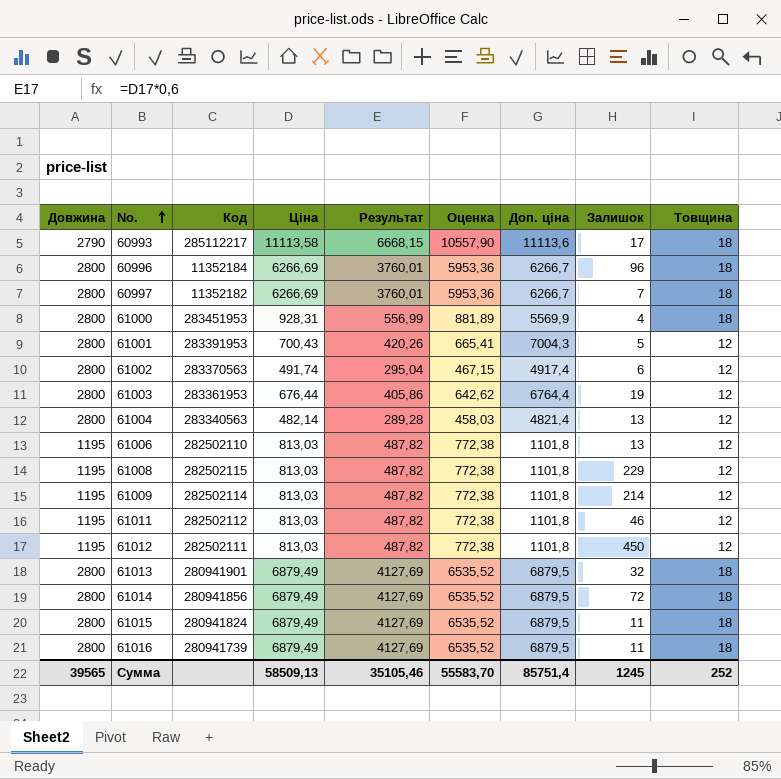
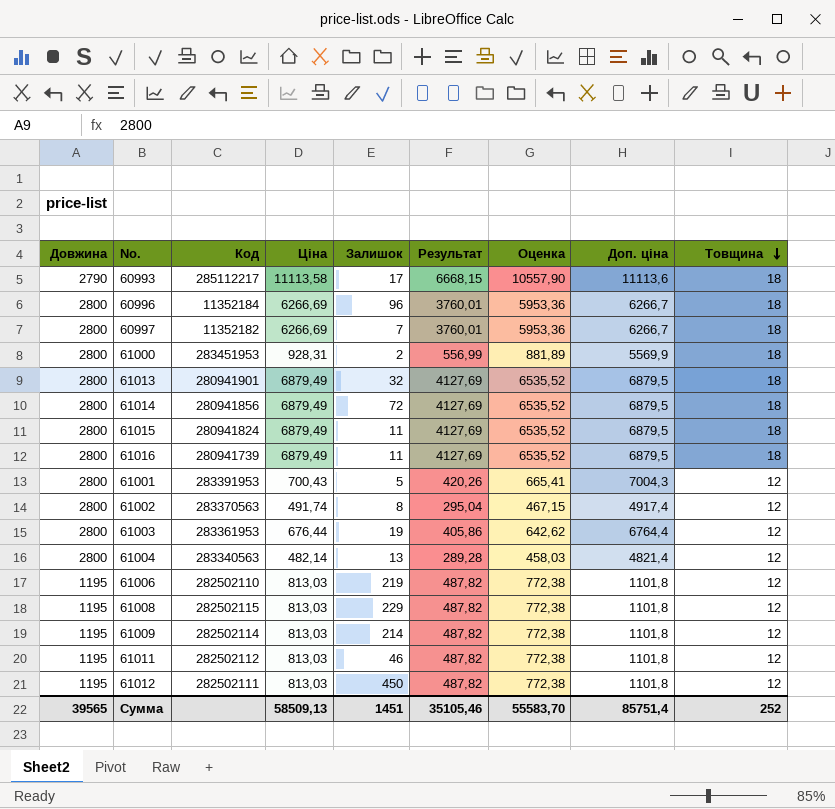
row order: No. ascending -> Товщина descending
column Залишок | position: 8 -> 5
61000 | Залишок: 4 -> 2
61002 | Залишок: 6 -> 8
61006 | Залишок: 13 -> 219
Сумма | Залишок: 1245 -> 1451

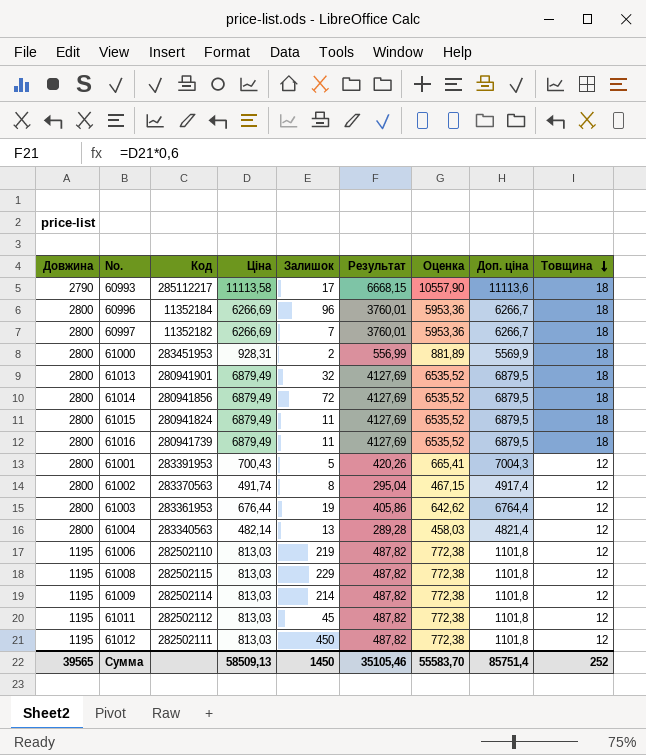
61011 | Залишок: 46 -> 45
Сумма | Залишок: 1451 -> 1450

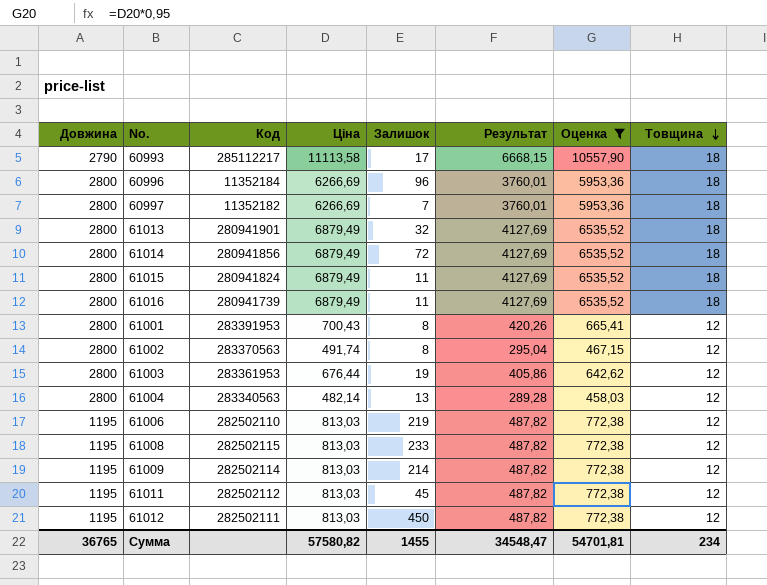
filter: none -> Оценка != 881,89
column Доп. ціна | position: 8 -> none
61001 | Залишок: 5 -> 8
61008 | Залишок: 229 -> 233
Сумма | Довжина: 39565 -> 36765
Сумма | Ціна: 58509,13 -> 57580,82
Сумма | Залишок: 1450 -> 1455
Сумма | Результат: 35105,46 -> 34548,47
Сумма | Оценка: 55583,70 -> 54701,81
Сумма | Товщина: 252 -> 234

